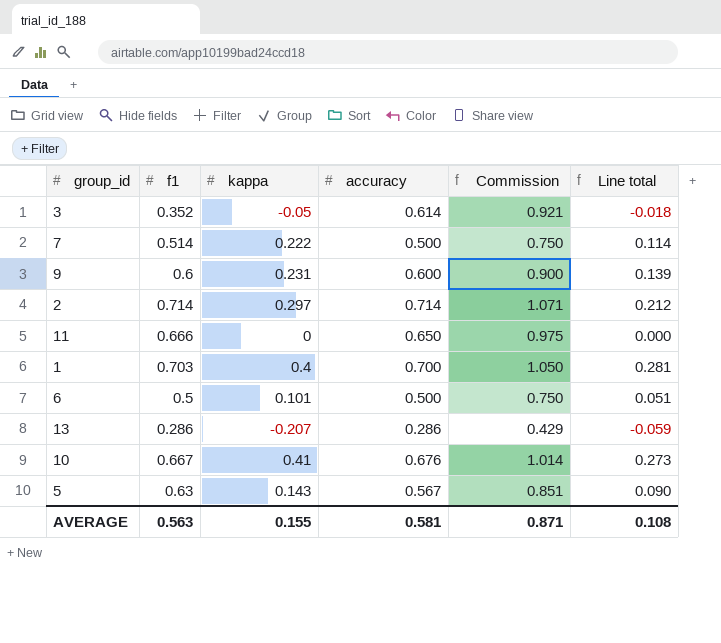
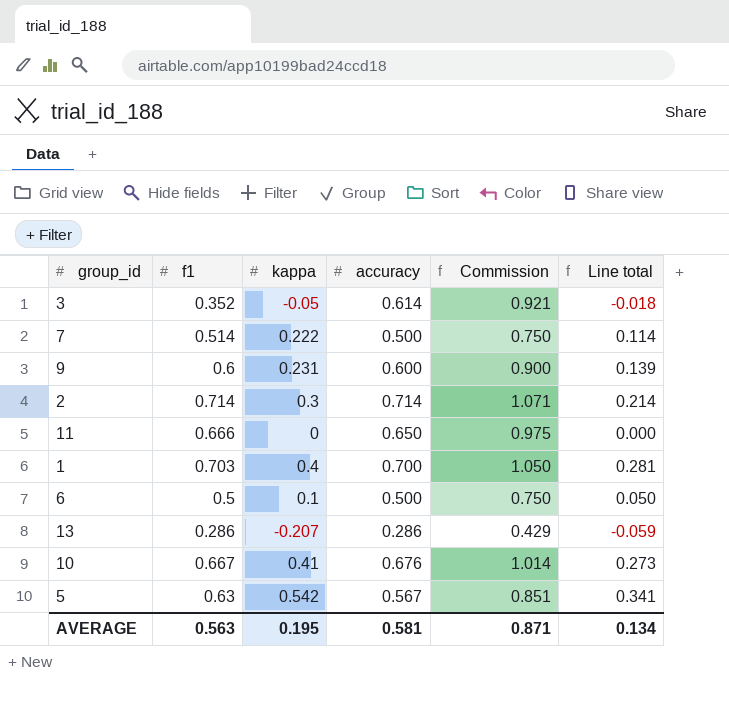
2 | kappa: 0.297 -> 0.3
2 | Line total: 0.212 -> 0.214
6 | kappa: 0.101 -> 0.1
6 | Line total: 0.051 -> 0.050
5 | kappa: 0.143 -> 0.542
5 | Line total: 0.090 -> 0.341
AVERAGE | kappa: 0.155 -> 0.195
AVERAGE | Line total: 0.108 -> 0.134

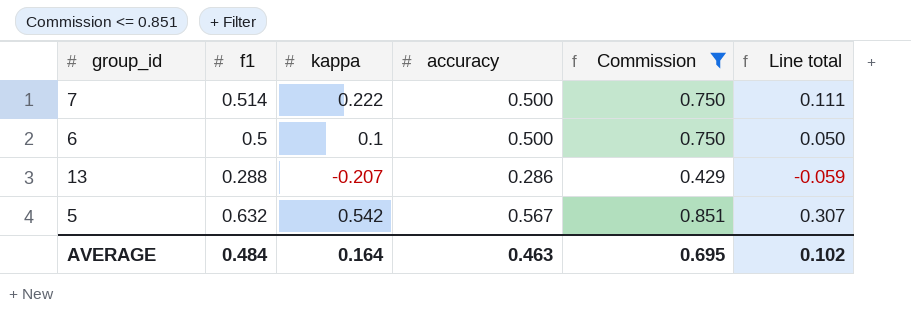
filter: none -> Commission <= 0.851
column Line total | formula: [f1] * [kappa] -> [kappa] * [accuracy]
13 | f1: 0.286 -> 0.288
5 | f1: 0.63 -> 0.632
AVERAGE | f1: 0.563 -> 0.484
AVERAGE | kappa: 0.195 -> 0.164
AVERAGE | accuracy: 0.581 -> 0.463
AVERAGE | Commission: 0.871 -> 0.695
AVERAGE | Line total: 0.134 -> 0.102

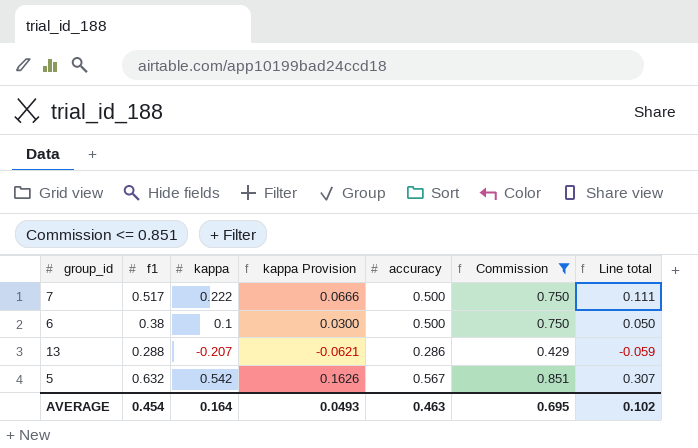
column kappa Provision | formula: none -> [kappa] * 0.3
7 | f1: 0.514 -> 0.517
6 | f1: 0.5 -> 0.38
AVERAGE | f1: 0.484 -> 0.454

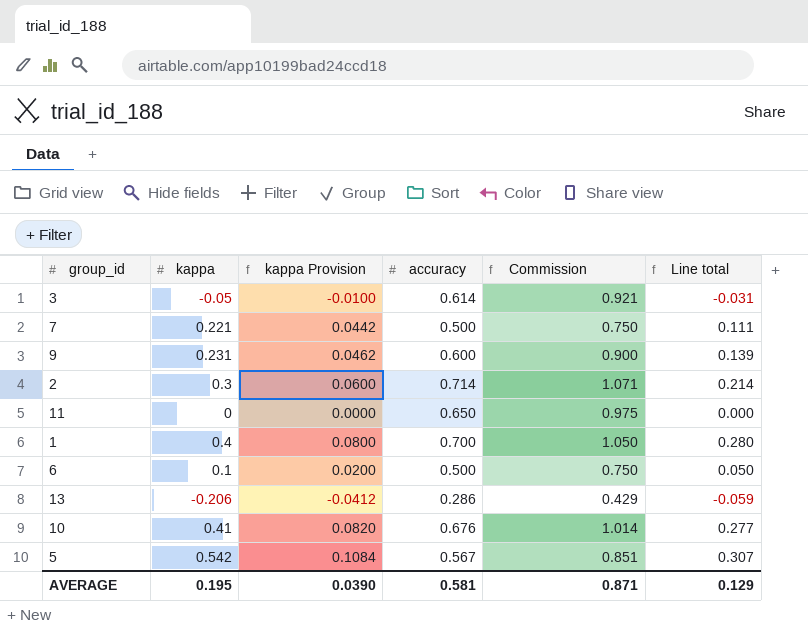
filter: Commission <= 0.851 -> none
column f1 | position: 2 -> none
column kappa Provision | formula: [kappa] * 0.3 -> [kappa] * 0.2
7 | kappa: 0.222 -> 0.221
13 | kappa: -0.207 -> -0.206
AVERAGE | kappa: 0.164 -> 0.195
AVERAGE | kappa Provision: 0.0493 -> 0.0390
AVERAGE | accuracy: 0.463 -> 0.581
AVERAGE | Commission: 0.695 -> 0.871
AVERAGE | Line total: 0.102 -> 0.129

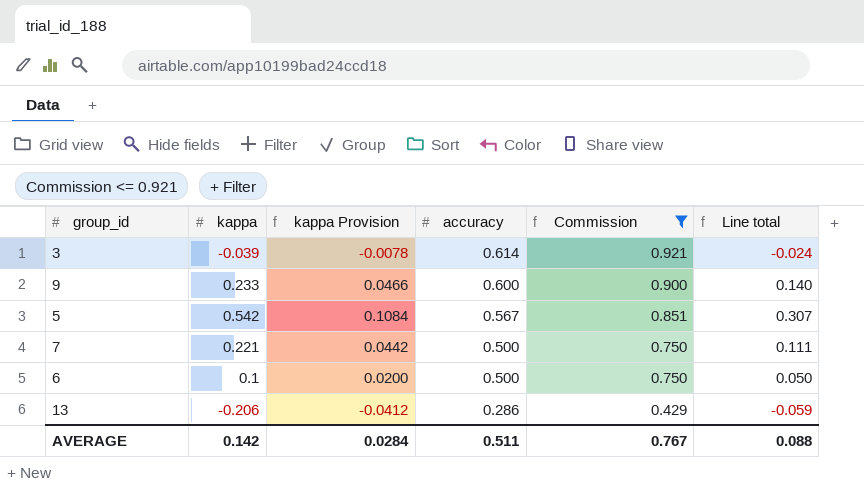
filter: none -> Commission <= 0.921
row order: none -> accuracy descending
3 | kappa: -0.05 -> -0.039
3 | kappa Provision: -0.0100 -> -0.0078
3 | Line total: -0.031 -> -0.024
9 | kappa: 0.231 -> 0.233
9 | kappa Provision: 0.0462 -> 0.0466
9 | Line total: 0.139 -> 0.140
AVERAGE | kappa: 0.195 -> 0.142
AVERAGE | kappa Provision: 0.0390 -> 0.0284
AVERAGE | accuracy: 0.581 -> 0.511
AVERAGE | Commission: 0.871 -> 0.767
AVERAGE | Line total: 0.129 -> 0.088

